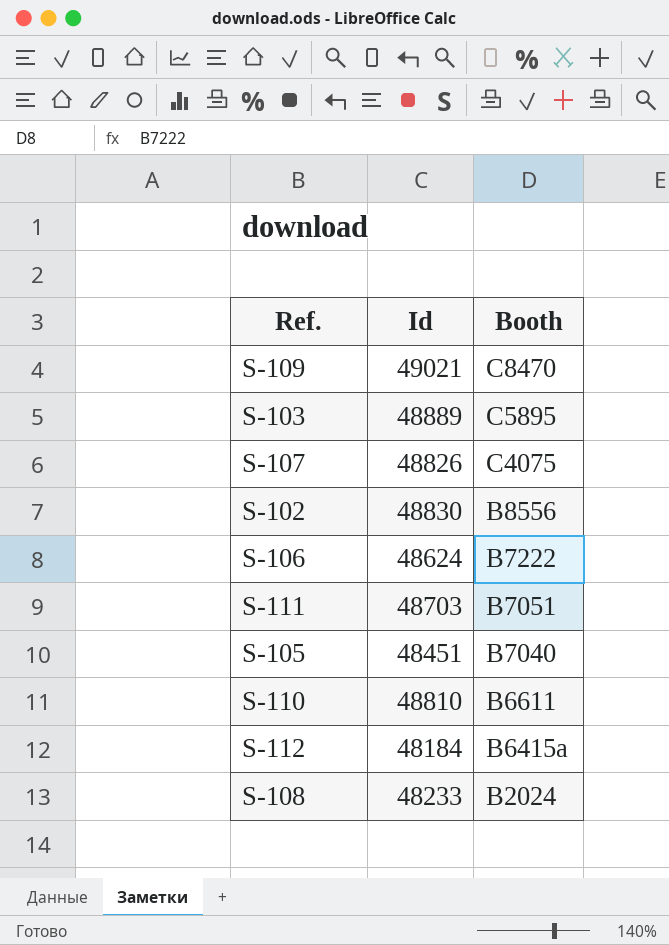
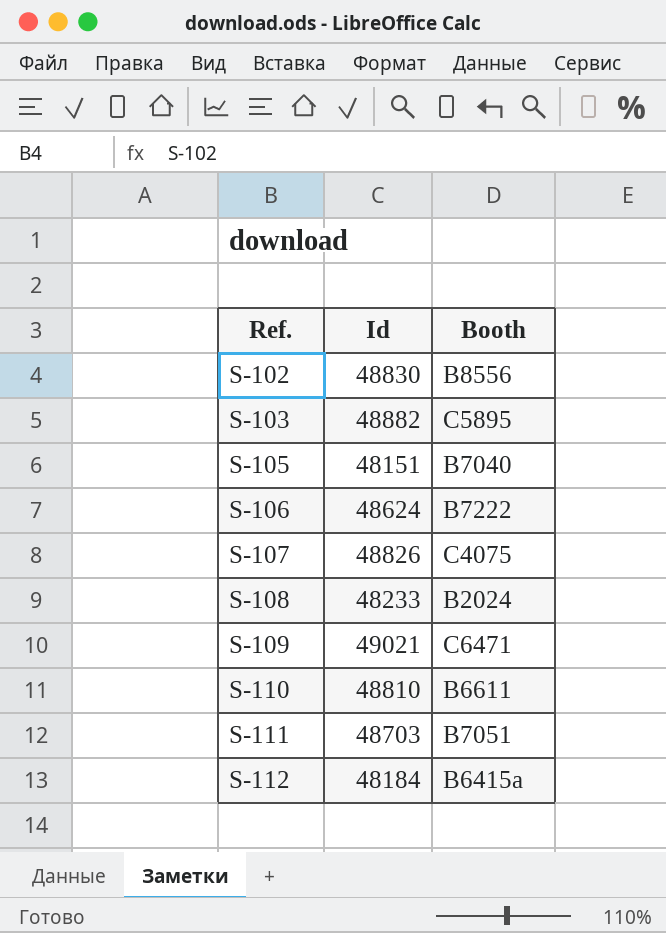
row order: Booth descending -> Ref. ascending
S-103 | Id: 48889 -> 48882
S-105 | Id: 48451 -> 48151
S-109 | Booth: C8470 -> C6471

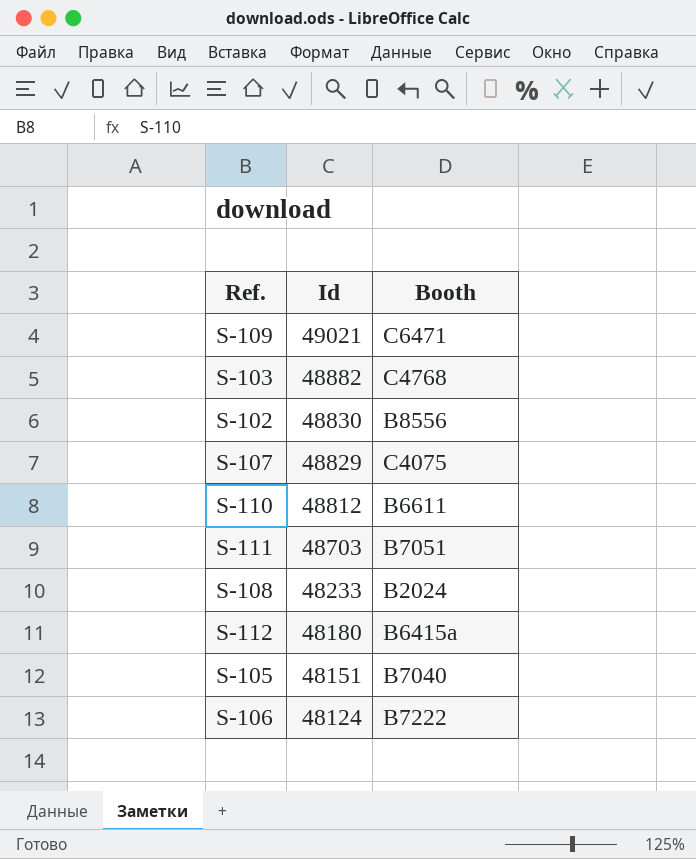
row order: Ref. ascending -> Id descending
S-103 | Booth: C5895 -> C4768
S-107 | Id: 48826 -> 48829
S-110 | Id: 48810 -> 48812
S-112 | Id: 48184 -> 48180
S-106 | Id: 48624 -> 48124

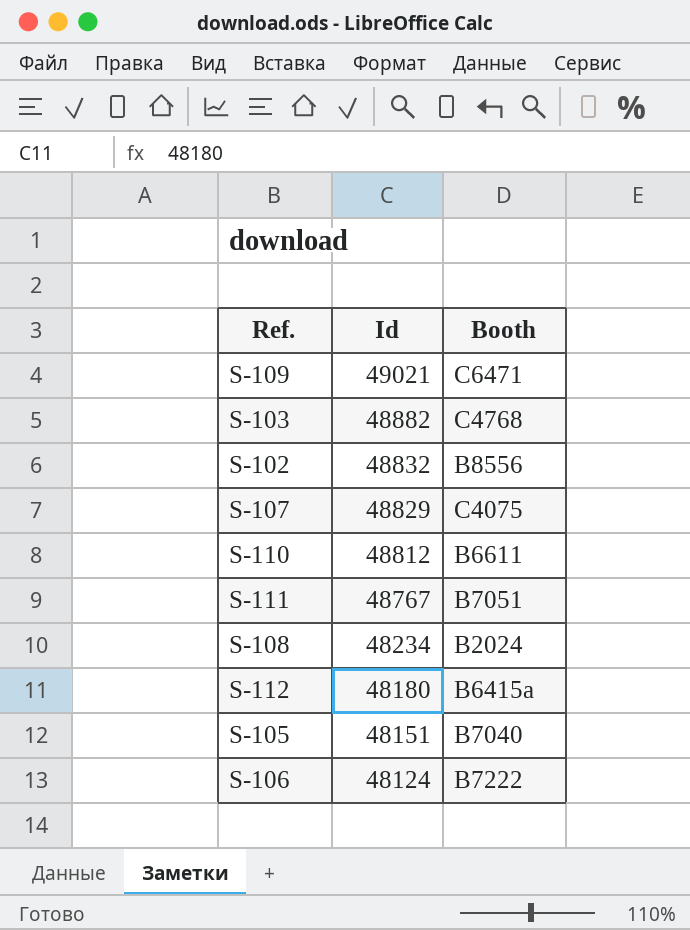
S-102 | Id: 48830 -> 48832
S-111 | Id: 48703 -> 48767
S-108 | Id: 48233 -> 48234

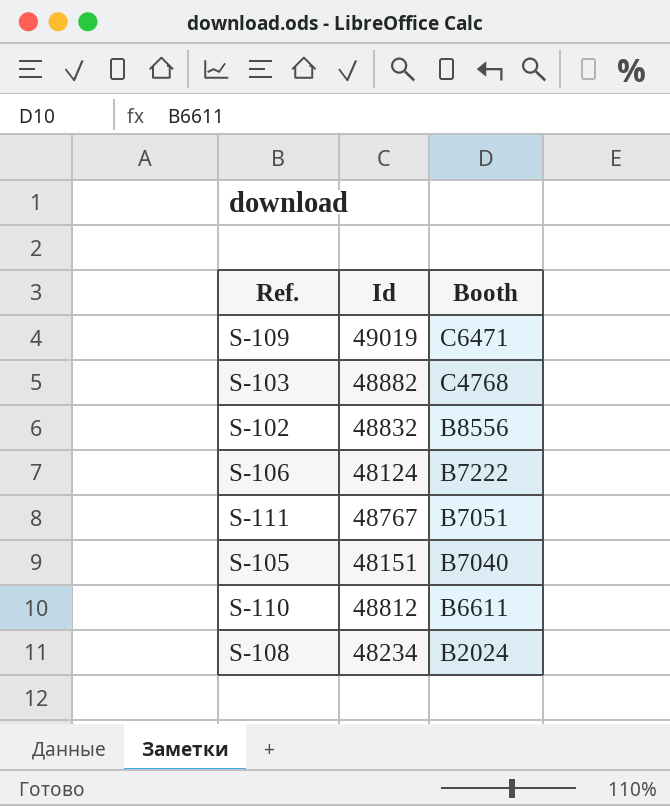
row order: Id descending -> Booth descending
row S-107: 48829 | C4075 -> none
row S-112: 48180 | B6415a -> none
S-109 | Id: 49021 -> 49019

